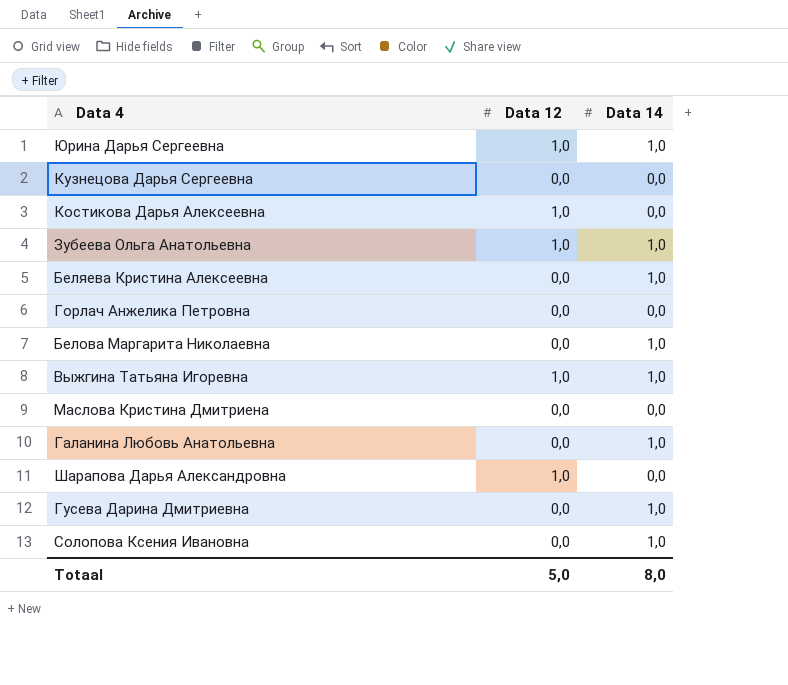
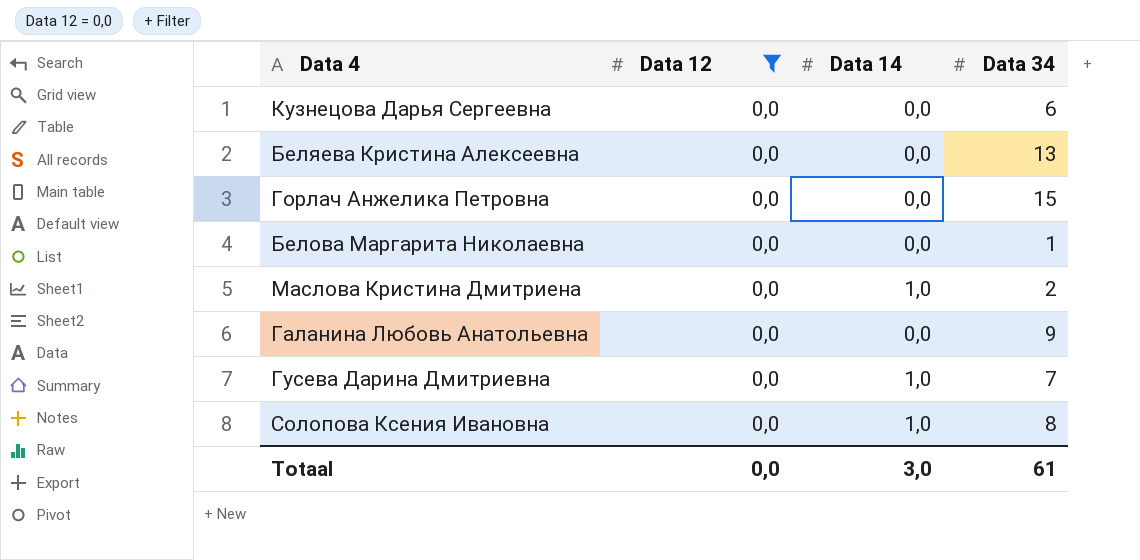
filter: none -> Data 12 = 0,0
column Data 34 | position: none -> 4
Беляева Кристина Алексеевна | Data 14: 1,0 -> 0,0
Белова Маргарита Николаевна | Data 14: 1,0 -> 0,0
Маслова Кристина Дмитриена | Data 14: 0,0 -> 1,0
Галанина Любовь Анатольевна | Data 14: 1,0 -> 0,0
Totaal | Data 12: 5,0 -> 0,0
Totaal | Data 14: 8,0 -> 3,0

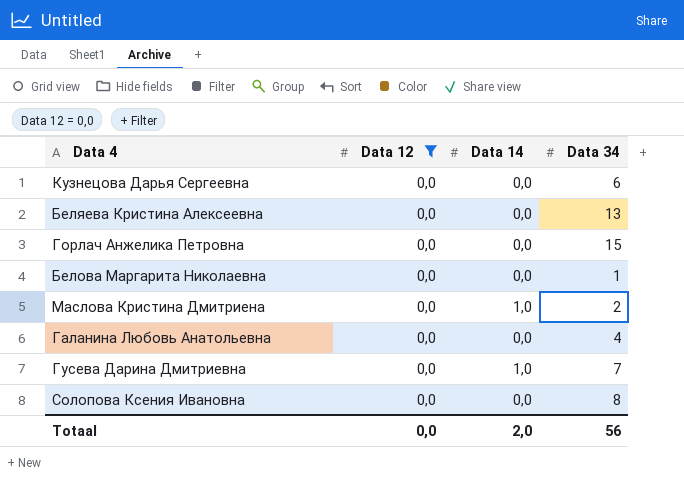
Галанина Любовь Анатольевна | Data 34: 9 -> 4
Солопова Ксения Ивановна | Data 14: 1,0 -> 0,0
Totaal | Data 14: 3,0 -> 2,0
Totaal | Data 34: 61 -> 56

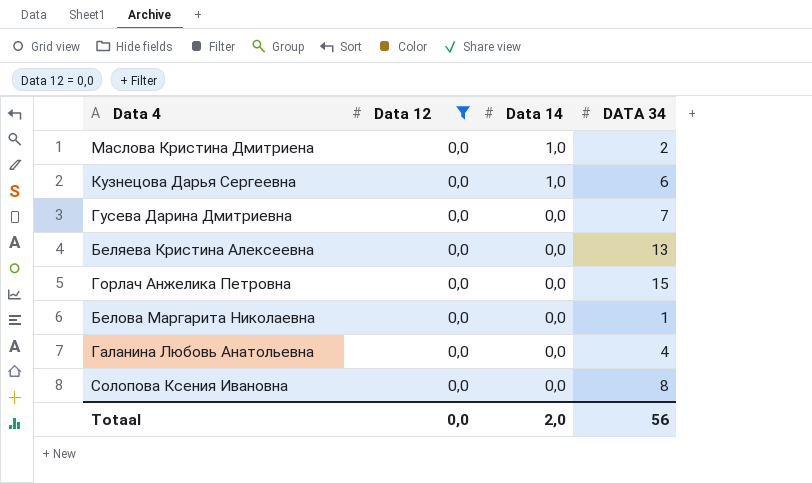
row order: none -> Data 14 descending
column name: Data 34 -> DATA 34
Кузнецова Дарья Сергеевна | Data 14: 0,0 -> 1,0
Гусева Дарина Дмитриевна | Data 14: 1,0 -> 0,0

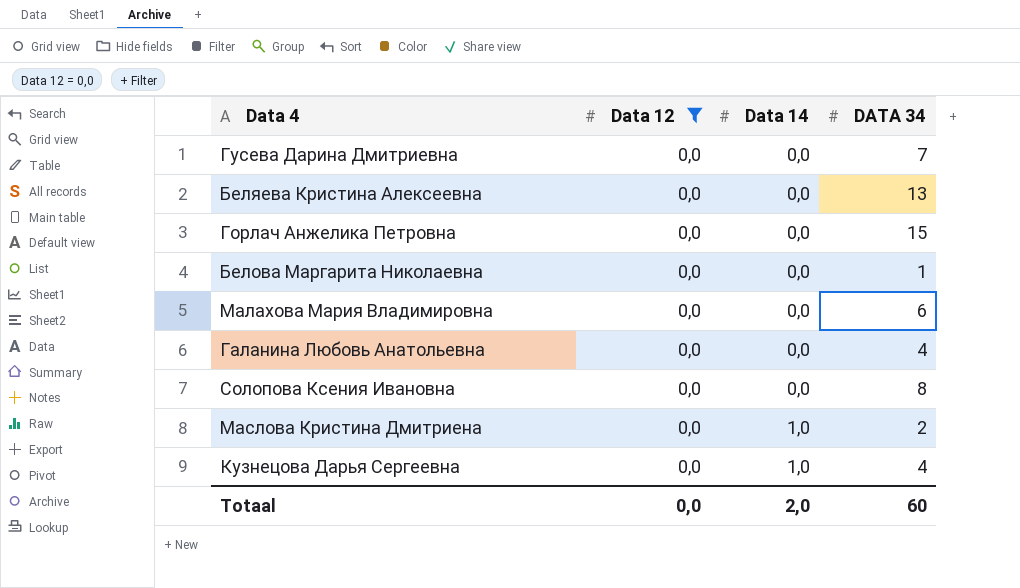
row order: Data 14 descending -> Data 14 ascending
row Малахова Мария Владимировна: none -> 0,0 | 0,0 | 6
Кузнецова Дарья Сергеевна | DATA 34: 6 -> 4
Totaal | DATA 34: 56 -> 60

